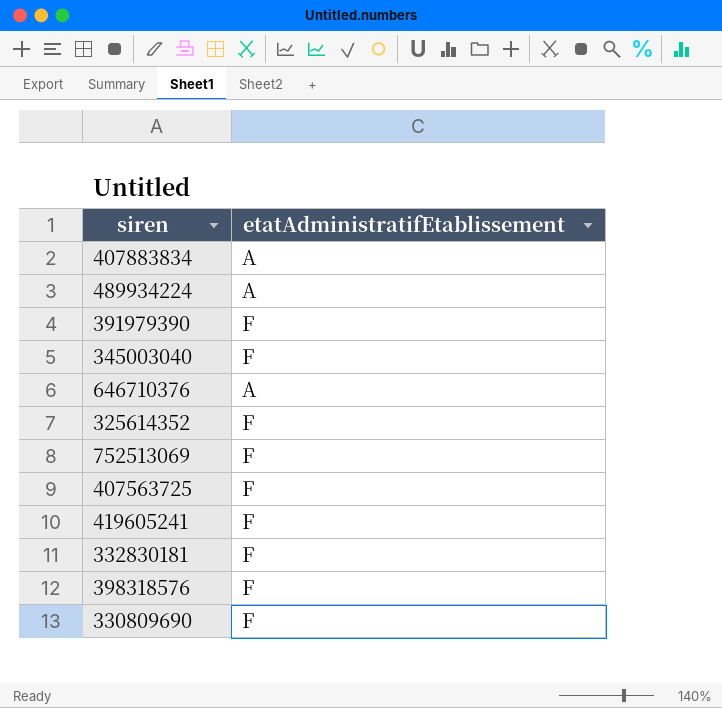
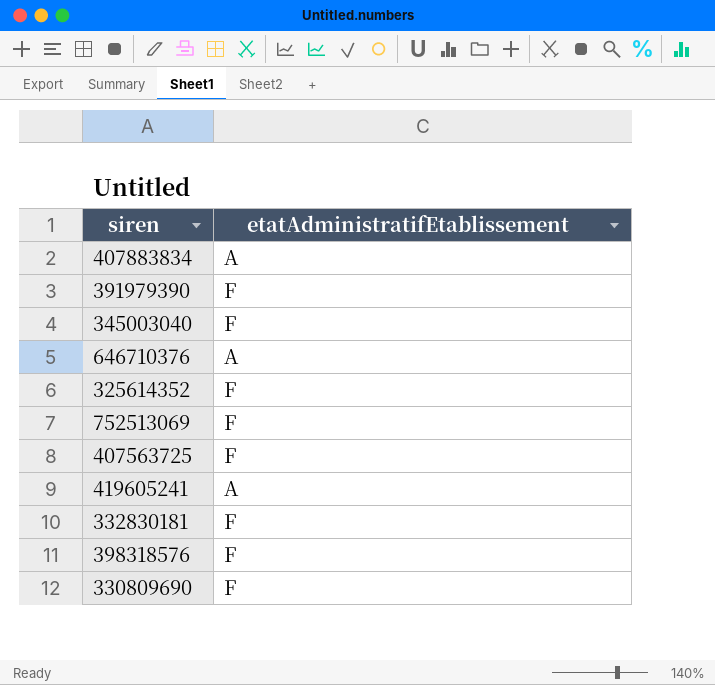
row 489934224: A -> none
419605241 | etatAdministratifEtablissement: F -> A

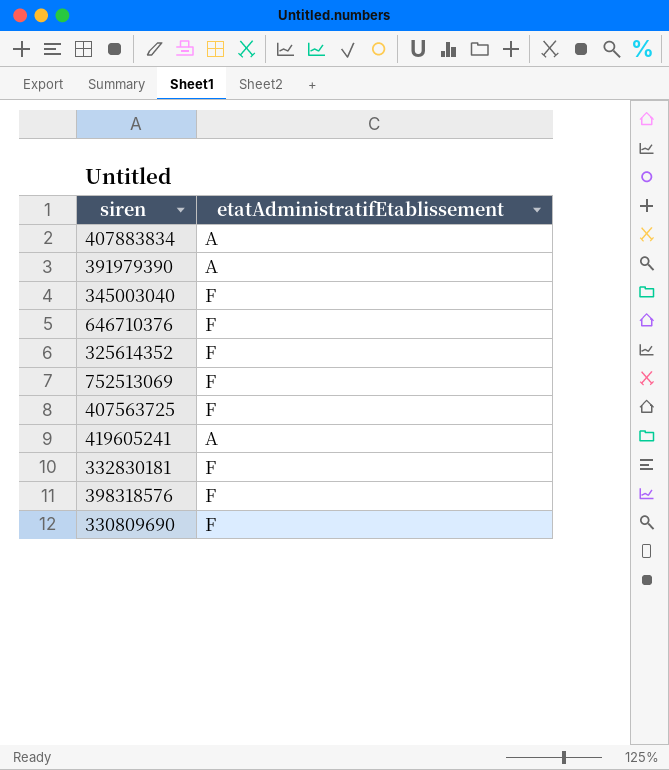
391979390 | etatAdministratifEtablissement: F -> A
646710376 | etatAdministratifEtablissement: A -> F

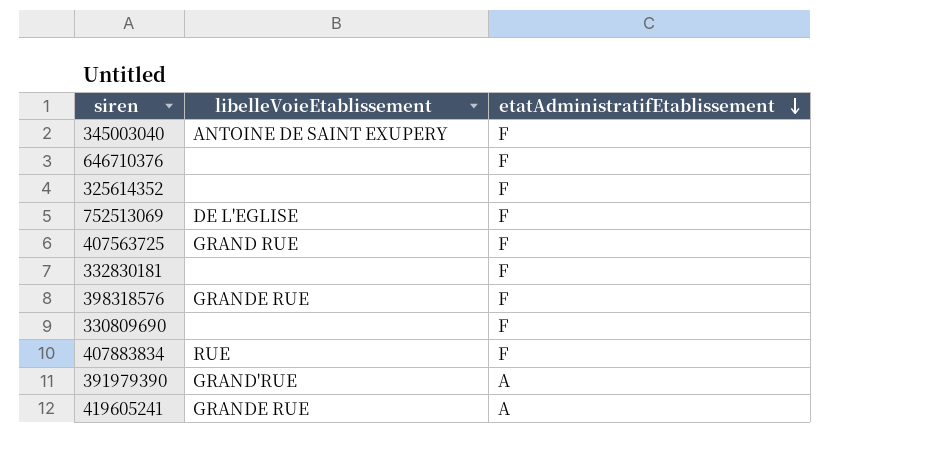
row order: none -> etatAdministratifEtablissement descending
column libelleVoieEtablissement | position: none -> 2
407883834 | etatAdministratifEtablissement: A -> F

